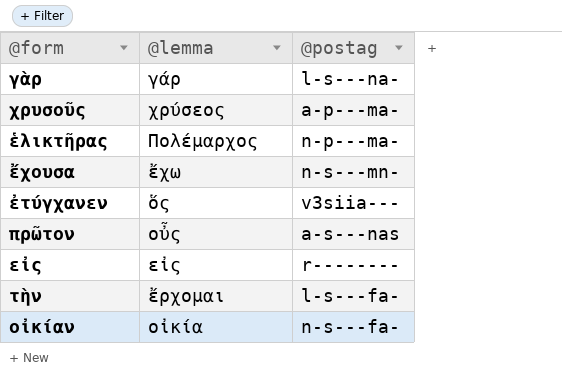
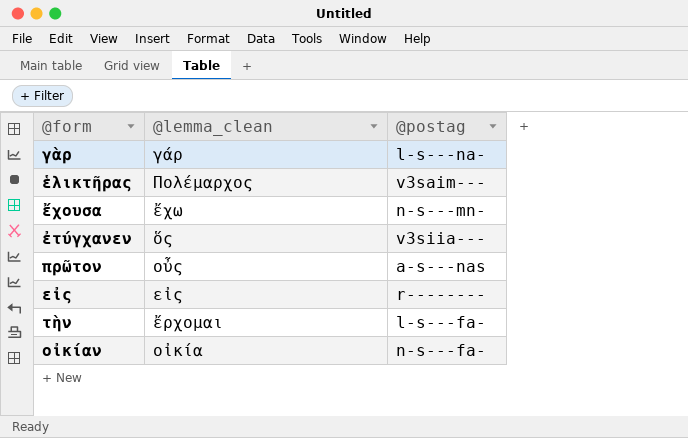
column name: @lemma -> @lemma_clean
row χρυσοῦς: χρύσεος | a-p---ma- -> none
ἑλικτῆρας | @postag: n-p---ma- -> v3saim---

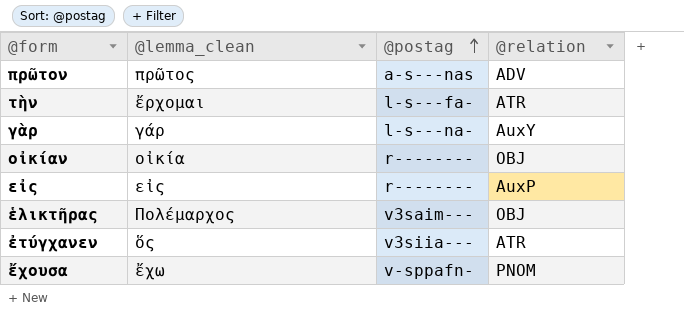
row order: none -> @postag ascending
column @relation | position: none -> 4
πρῶτον | @lemma_clean: οὖς -> πρῶτος
οἰκίαν | @postag: n-s---fa- -> r--------
ἔχουσα | @postag: n-s---mn- -> v-sppafn-

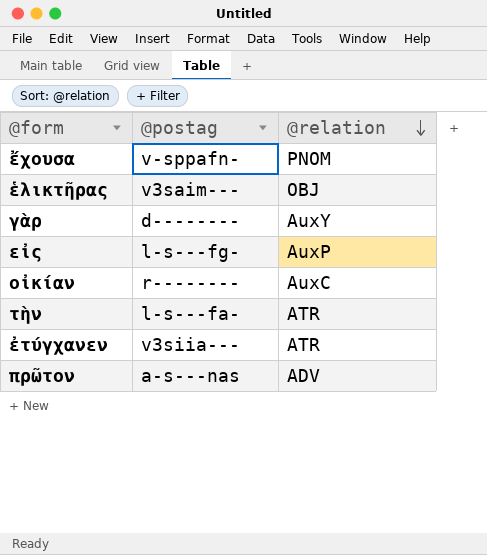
row order: @postag ascending -> @relation descending
column @lemma_clean | position: 2 -> none
γὰρ | @postag: l-s---na- -> d--------
εἰς | @postag: r-------- -> l-s---fg-
οἰκίαν | @relation: OBJ -> AuxC

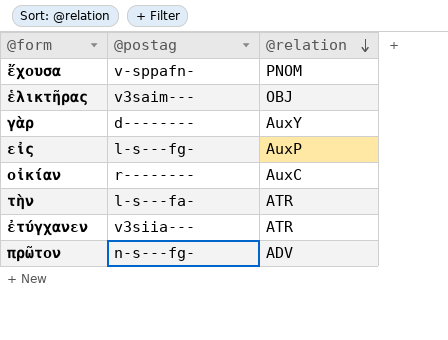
πρῶτον | @postag: a-s---nas -> n-s---fg-

